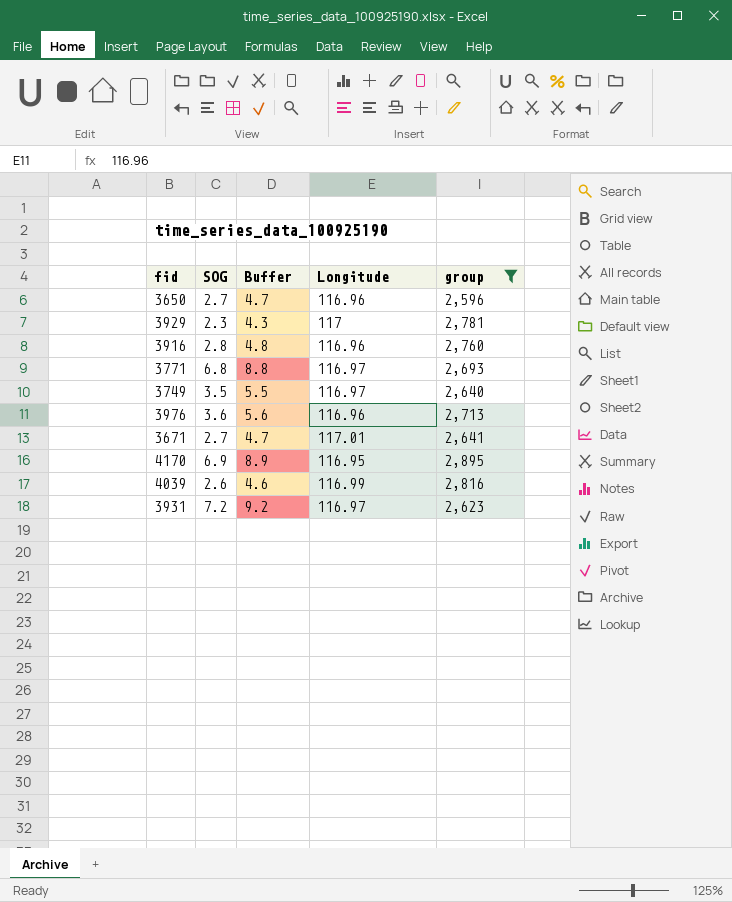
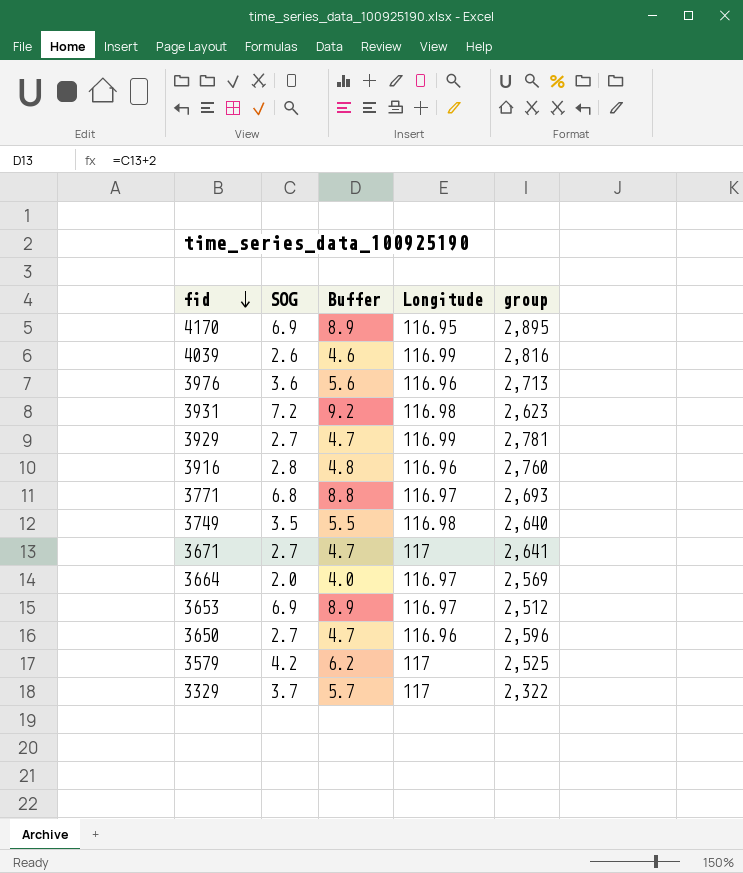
filter: group >= 2,596 -> none
row order: none -> fid descending
3931 | Longitude: 116.97 -> 116.98
3929 | SOG: 2.3 -> 2.7
3929 | Buffer: 4.3 -> 4.7
3929 | Longitude: 117 -> 116.99
3749 | Longitude: 116.97 -> 116.98
3671 | Longitude: 117.01 -> 117

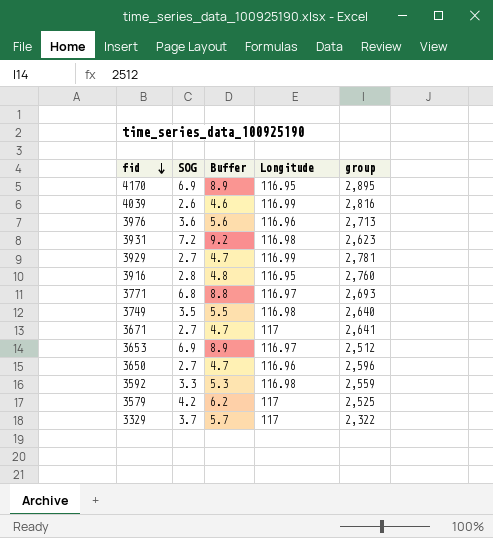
row 3664: 2.0 | 4.0 | 116.97 | 2,569 -> none
3916 | Longitude: 116.96 -> 116.95
row 3592: none -> 3.3 | 5.3 | 116.98 | 2,559

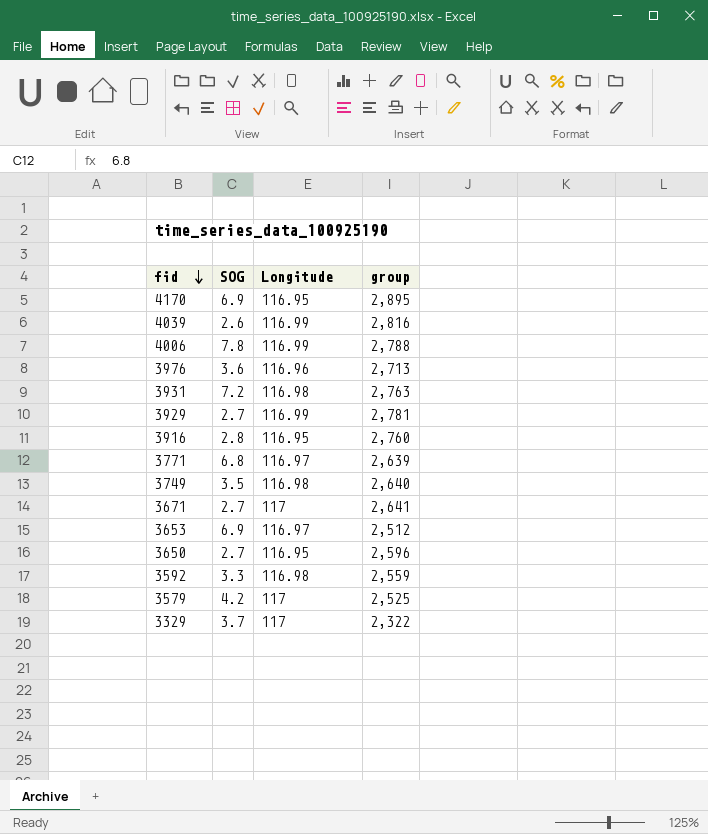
column Buffer | formula: [SOG] + 2 -> none
row 4006: none -> 7.8 | 116.99 | 2,788
3931 | group: 2,623 -> 2,763
3771 | group: 2,693 -> 2,639
3650 | Longitude: 116.96 -> 116.95

